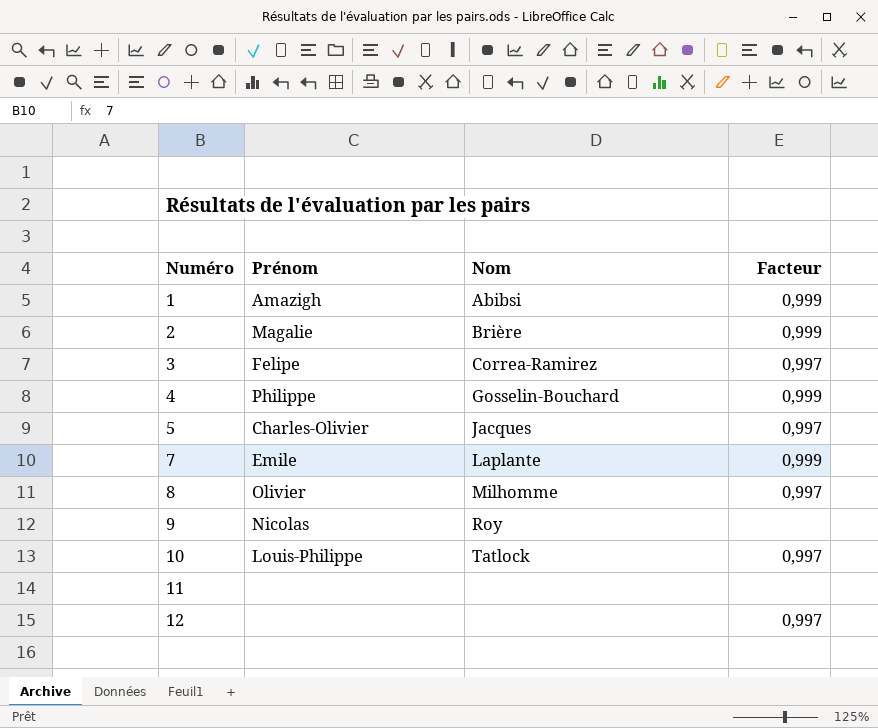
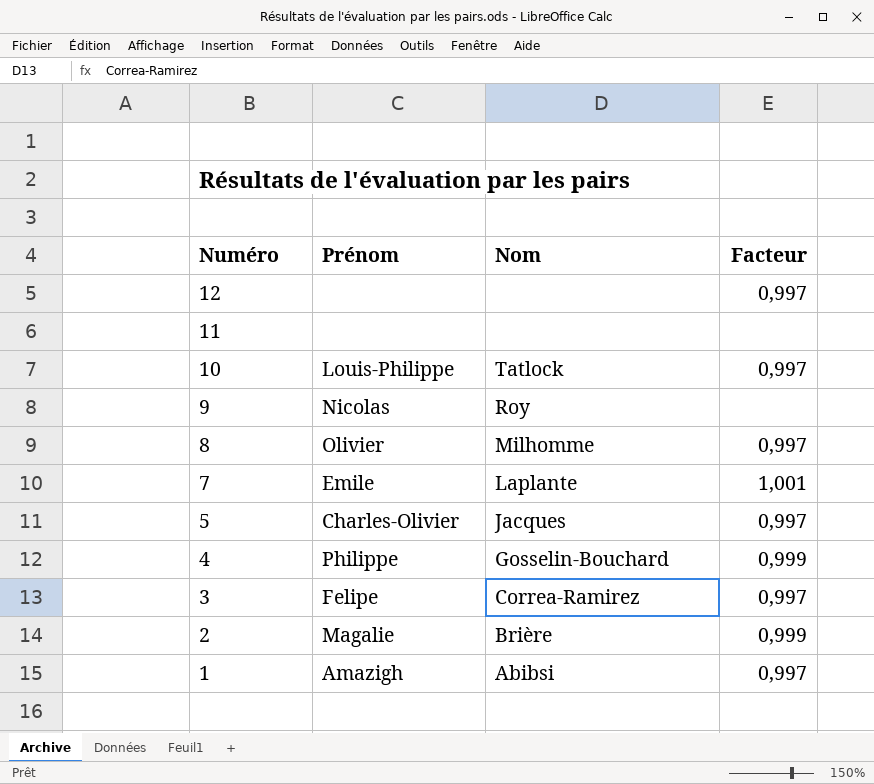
row order: Numéro ascending -> Numéro descending
7 | Facteur: 0,999 -> 1,001
1 | Facteur: 0,999 -> 0,997

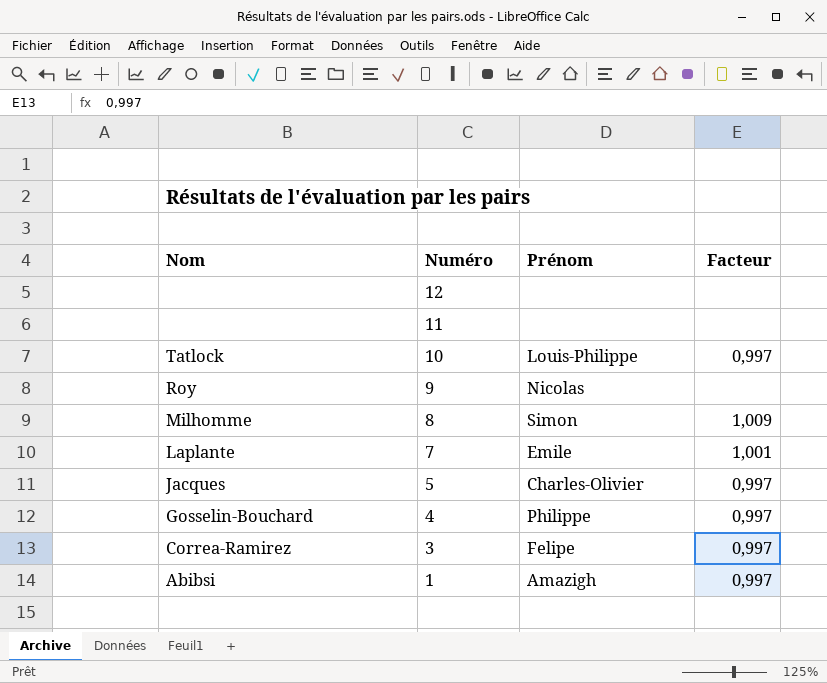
column Nom | position: 3 -> 1
row 2: Magalie | Brière | 0,999 -> none
12 | Facteur: 0,997 -> none
8 | Prénom: Olivier -> Simon
8 | Facteur: 0,997 -> 1,009
4 | Facteur: 0,999 -> 0,997

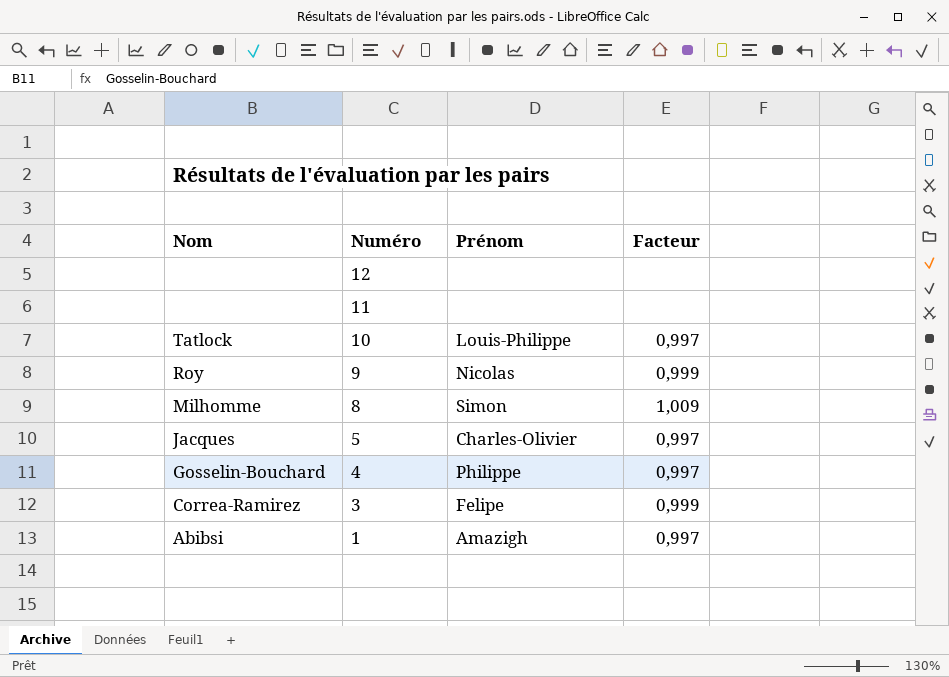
row 7: Laplante | Emile | 1,001 -> none
9 | Facteur: none -> 0,999
3 | Facteur: 0,997 -> 0,999

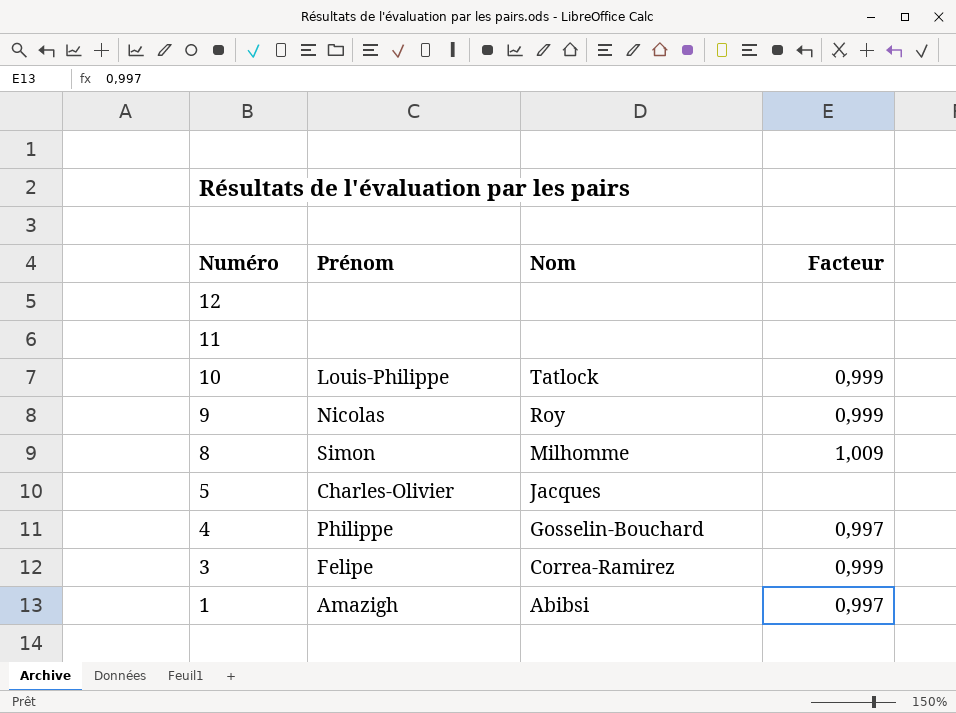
column Nom | position: 1 -> 3
10 | Facteur: 0,997 -> 0,999
5 | Facteur: 0,997 -> none

